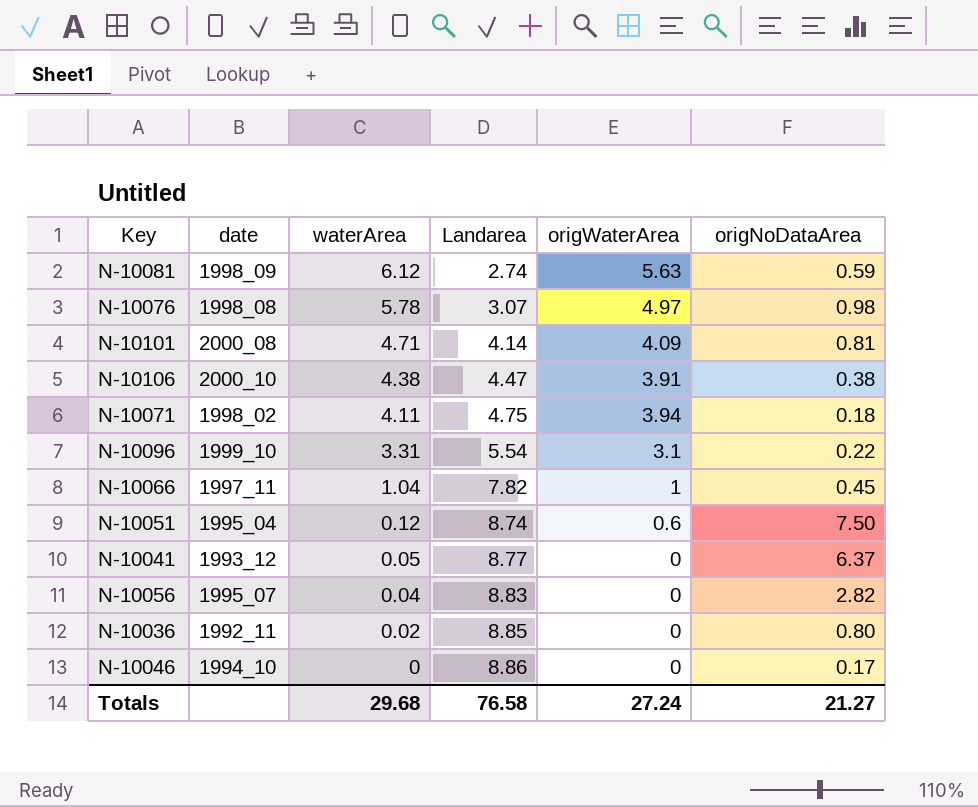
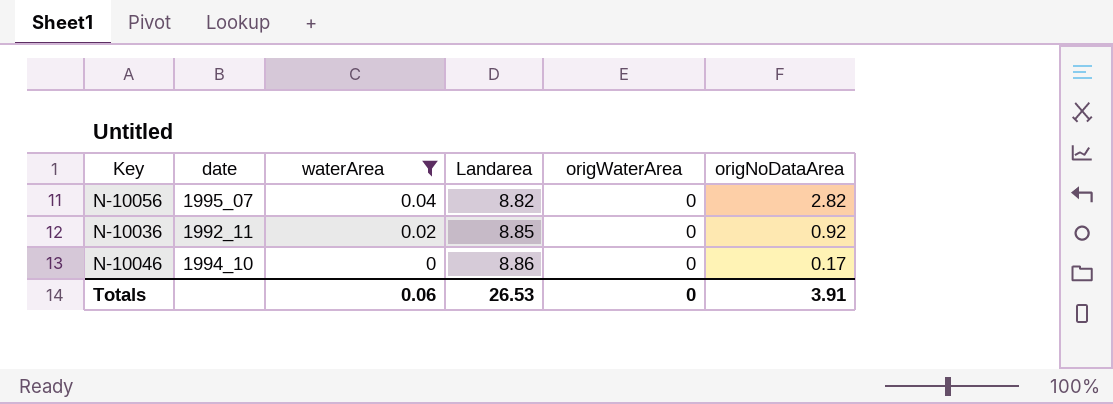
filter: none -> waterArea <= 0.04
N-10056 | Landarea: 8.83 -> 8.82
N-10036 | origNoDataArea: 0.80 -> 0.92
Totals | waterArea: 29.68 -> 0.06
Totals | Landarea: 76.58 -> 26.53
Totals | origWaterArea: 27.24 -> 0
Totals | origNoDataArea: 21.27 -> 3.91

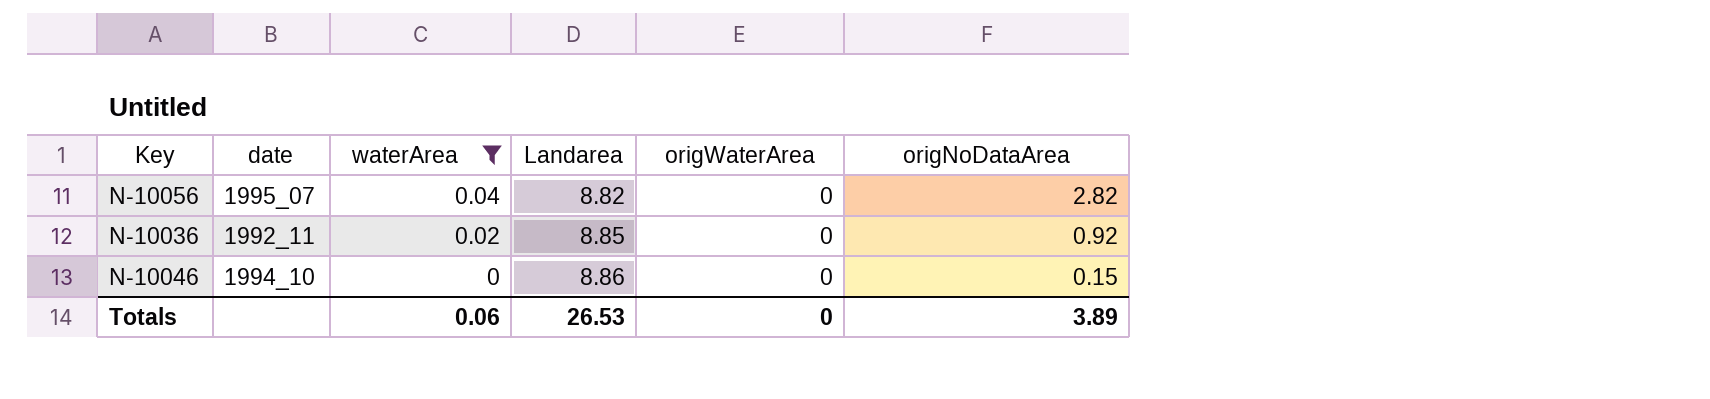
N-10046 | origNoDataArea: 0.17 -> 0.15
Totals | origNoDataArea: 3.91 -> 3.89

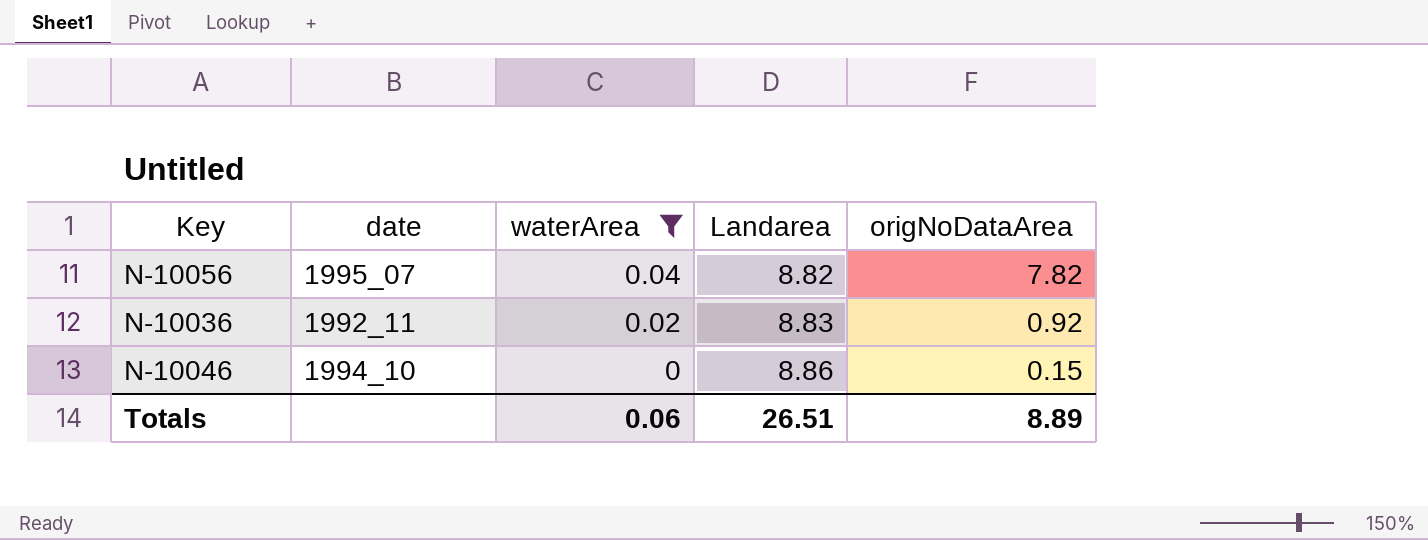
column origWaterArea | position: 5 -> none
N-10056 | origNoDataArea: 2.82 -> 7.82
N-10036 | Landarea: 8.85 -> 8.83
Totals | Landarea: 26.53 -> 26.51
Totals | origNoDataArea: 3.89 -> 8.89

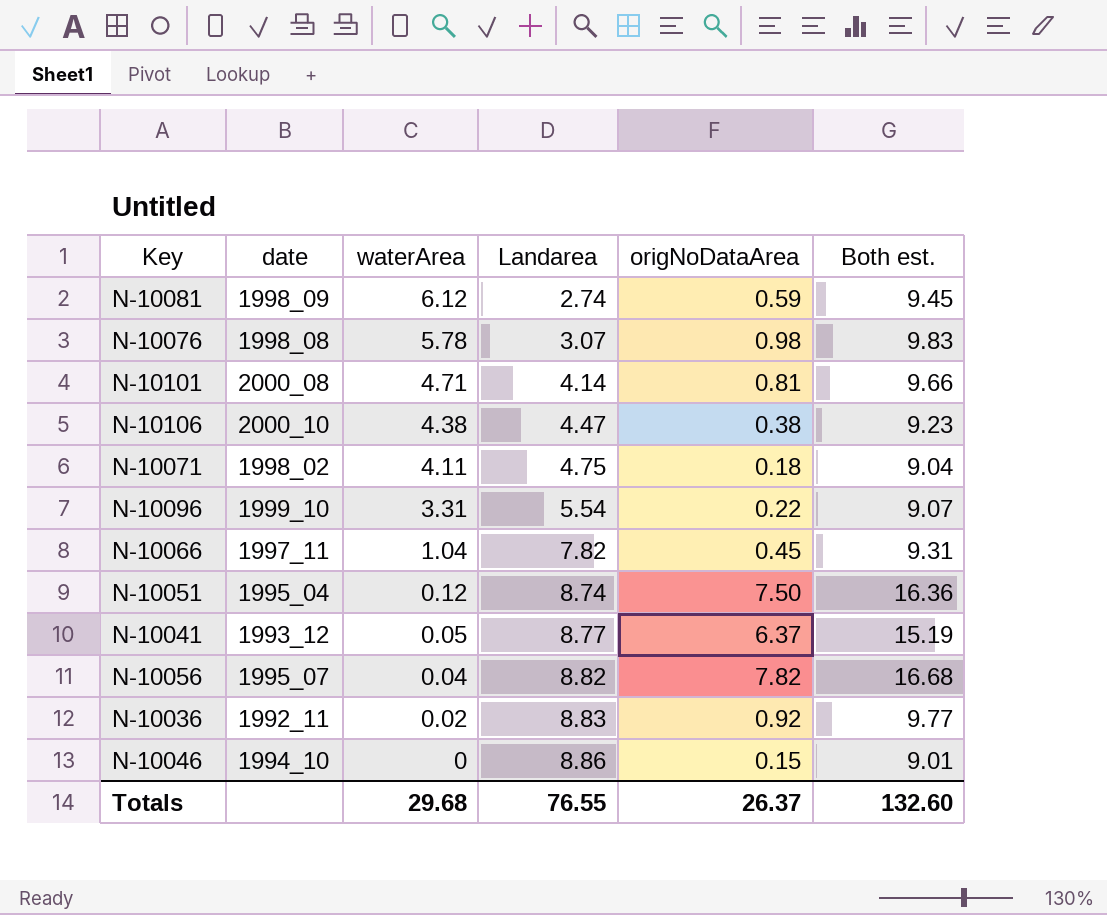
filter: waterArea <= 0.04 -> none
column Both est. | formula: none -> [waterArea] + [Landarea] + [origNoDataArea]
Totals | waterArea: 0.06 -> 29.68
Totals | Landarea: 26.51 -> 76.55
Totals | origNoDataArea: 8.89 -> 26.37

